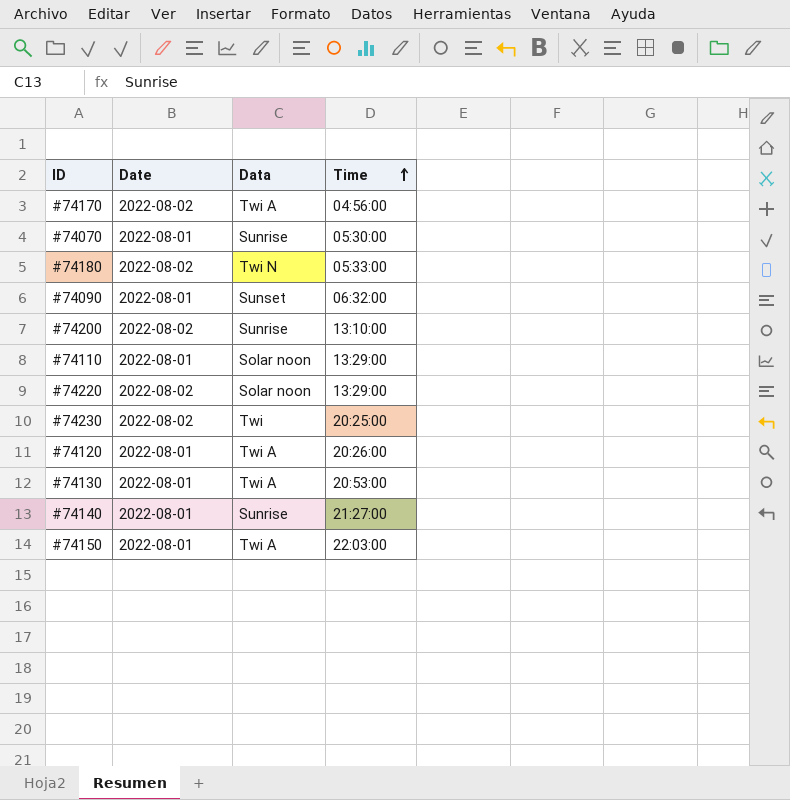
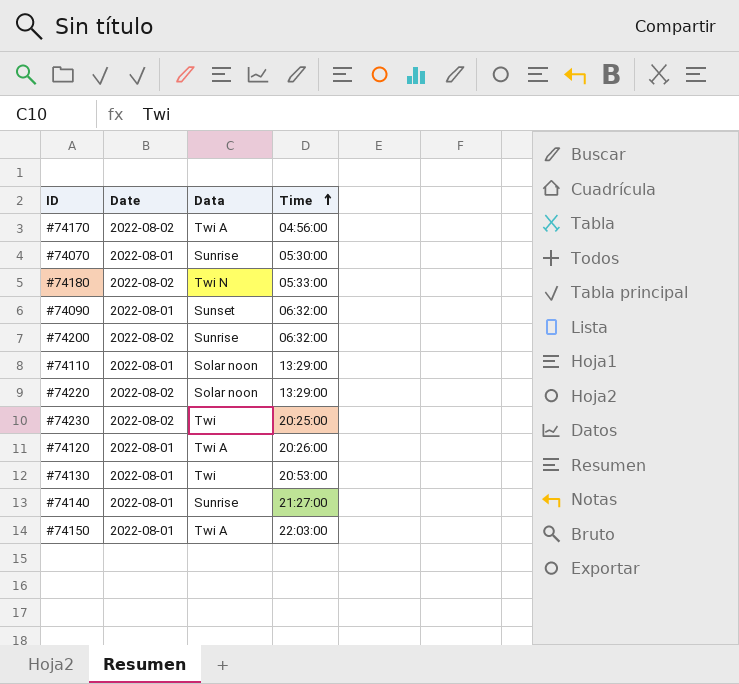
#74200 | Time: 13:10:00 -> 06:32:00
#74130 | Data: Twi A -> Twi

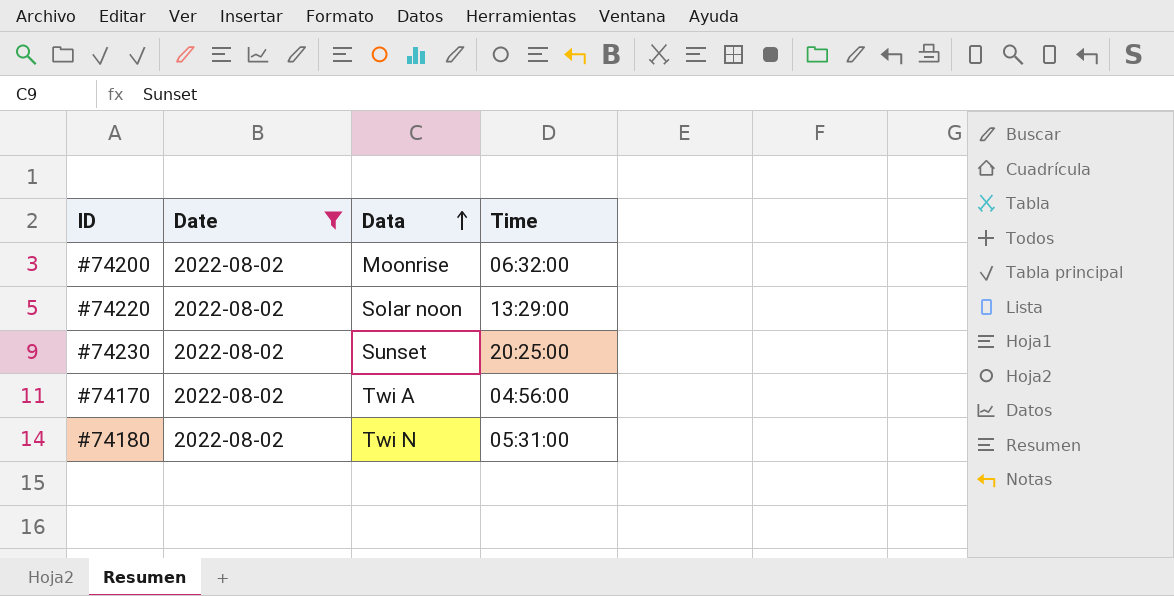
filter: none -> Date = 2022-08-02
row order: Time ascending -> Data ascending
#74200 | Data: Sunrise -> Moonrise
#74230 | Data: Twi -> Sunset
#74180 | Time: 05:33:00 -> 05:31:00

